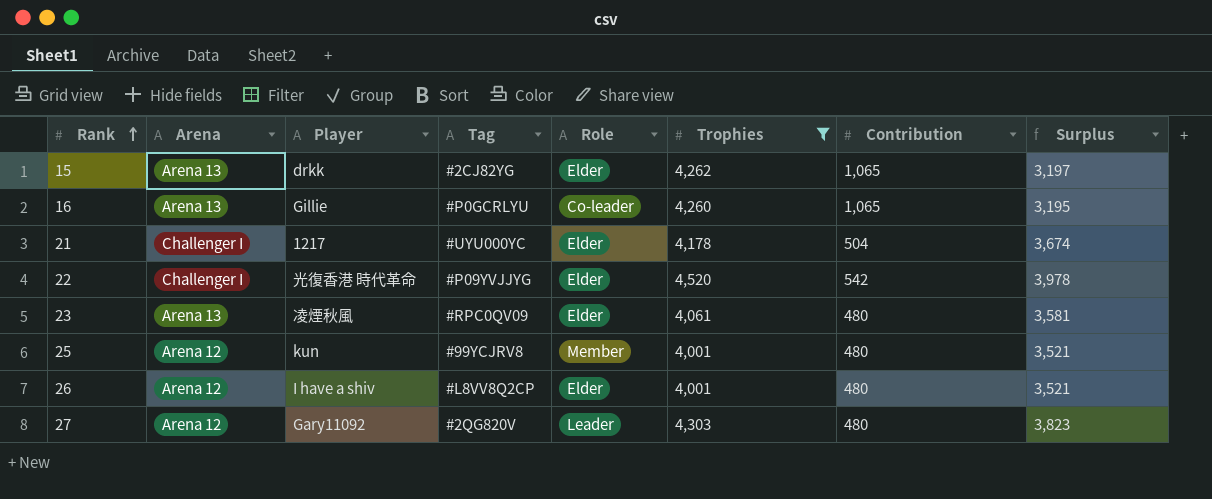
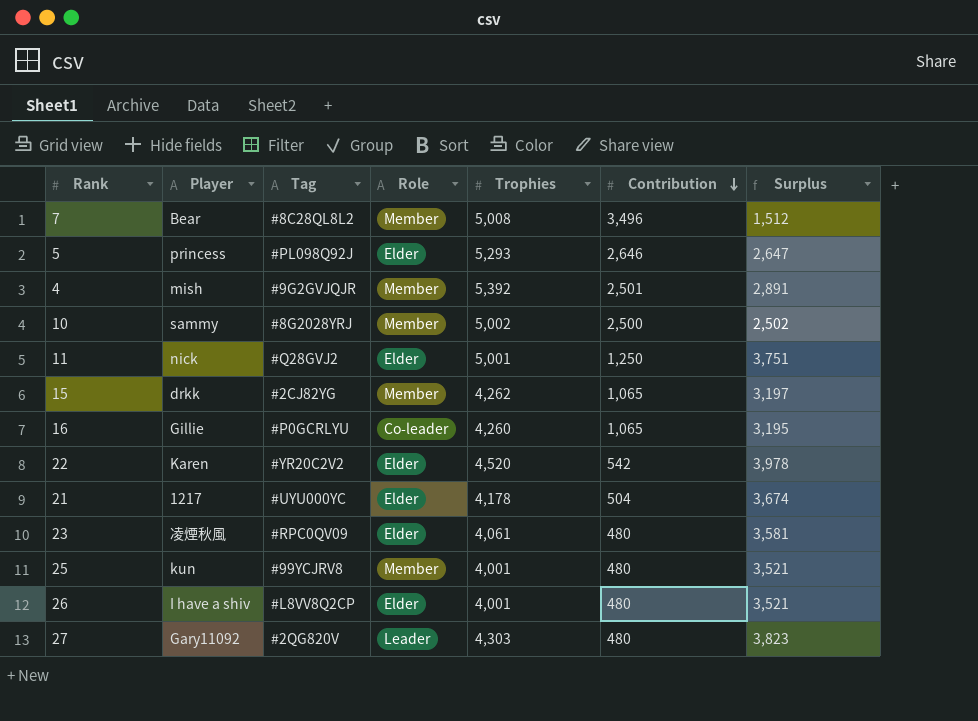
filter: Trophies <= 4,520 -> none
row order: Rank ascending -> Contribution descending
column Arena | position: 2 -> none
15 | Role: Elder -> Member
22 | Player: 光復香港 時代革命 -> Karen
22 | Tag: #P09YVJJYG -> #YR20C2V2

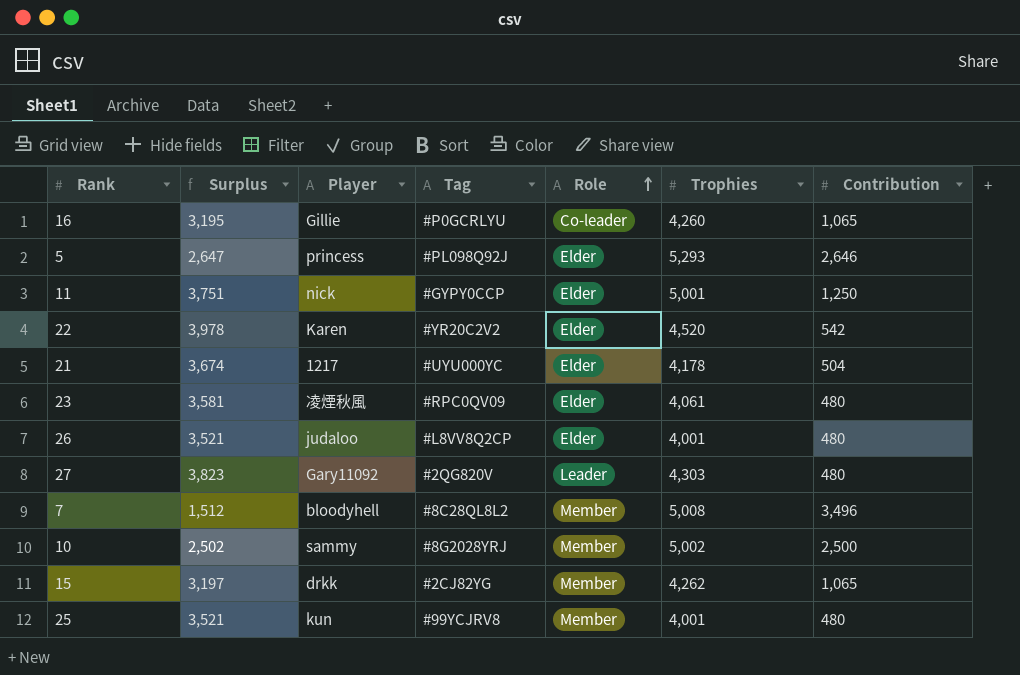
row order: Contribution descending -> Role ascending
column Surplus | position: 7 -> 2
row 4: mish | #9G2GVJQJR | Member | 5,392 | 2,501 | 2,891 -> none
11 | Tag: #Q28GVJ2 -> #GYPY0CCP
26 | Player: I have a shiv -> judaloo
7 | Player: Bear -> bloodyhell

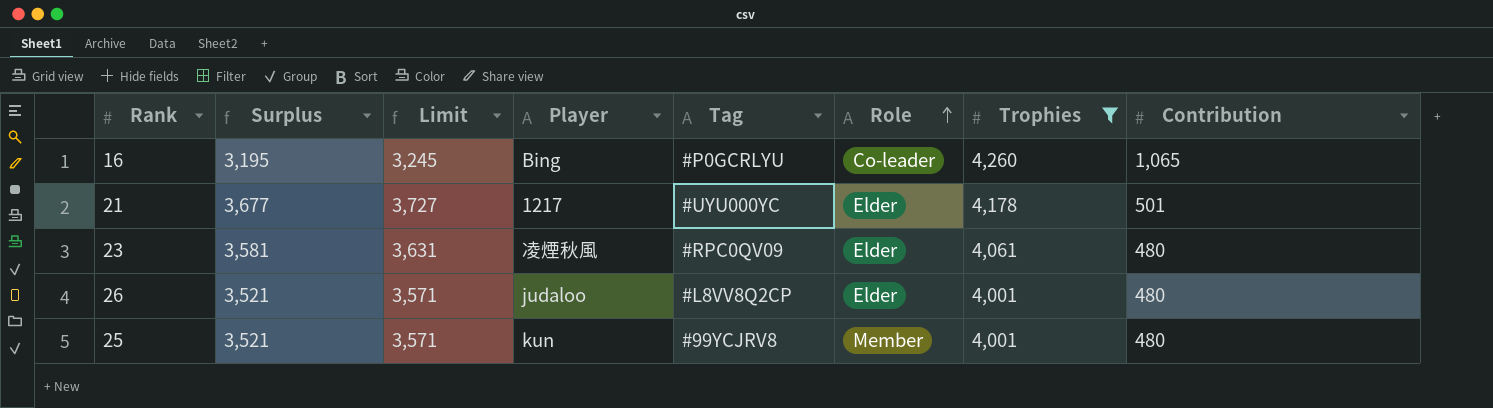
filter: none -> Trophies <= 4,260
column Limit | formula: none -> [Surplus] + 50
16 | Player: Gillie -> Bing
21 | Surplus: 3,674 -> 3,677
21 | Contribution: 504 -> 501

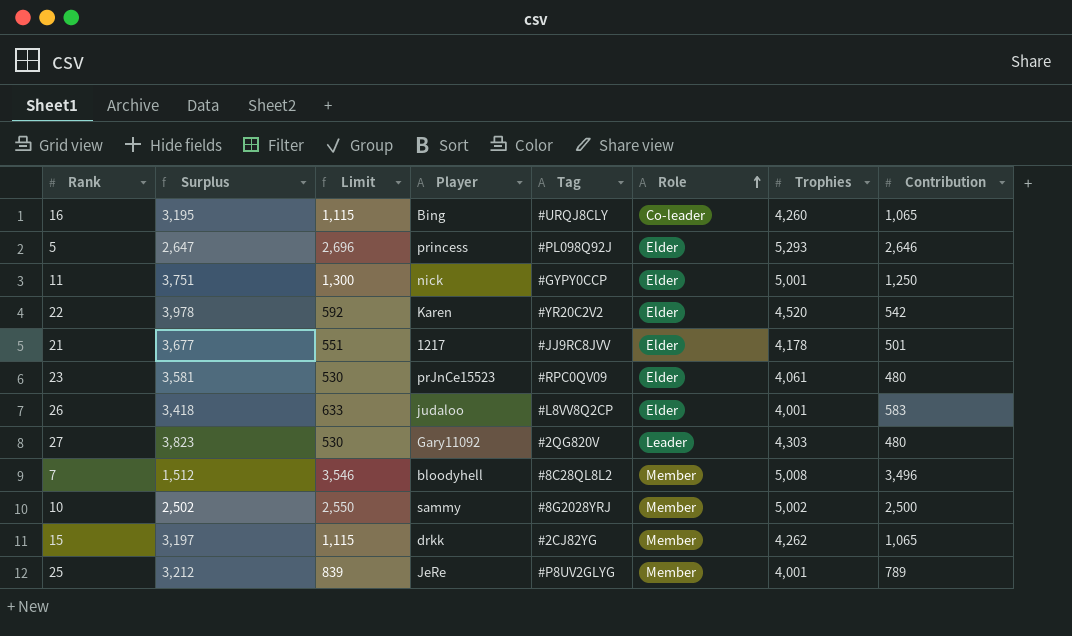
filter: Trophies <= 4,260 -> none
column Limit | formula: [Surplus] + 50 -> [Contribution] + 50
16 | Tag: #P0GCRLYU -> #URQJ8CLY
21 | Tag: #UYU000YC -> #JJ9RC8JVV
23 | Player: 凌煙秋風 -> prJnCe15523
26 | Surplus: 3,521 -> 3,418
26 | Contribution: 480 -> 583
25 | Surplus: 3,521 -> 3,212
25 | Player: kun -> JeRe
25 | Tag: #99YCJRV8 -> #P8UV2GLYG
25 | Contribution: 480 -> 789

